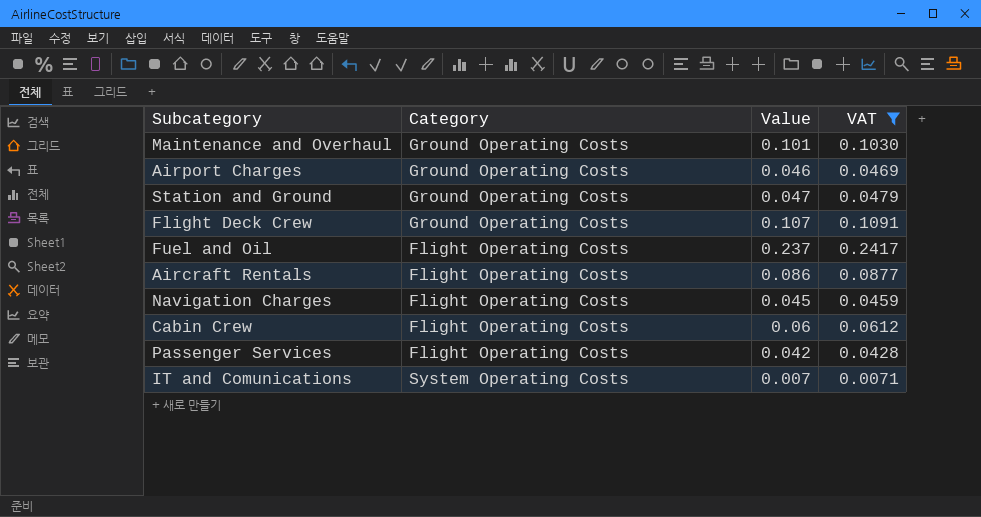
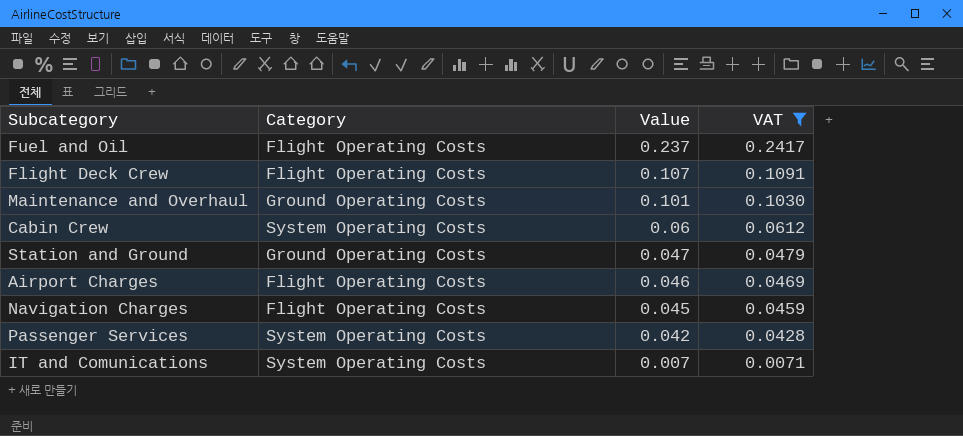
row order: none -> Value descending
row Aircraft Rentals: Flight Operating Costs | 0.086 | 0.0877 -> none
Flight Deck Crew | Category: Ground Operating Costs -> Flight Operating Costs
Cabin Crew | Category: Flight Operating Costs -> System Operating Costs
Airport Charges | Category: Ground Operating Costs -> Flight Operating Costs
Passenger Services | Category: Flight Operating Costs -> System Operating Costs

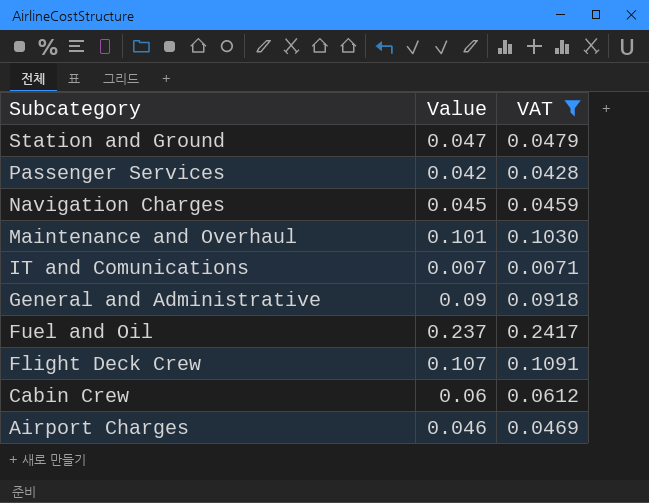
row order: Value descending -> Subcategory descending
column Category | position: 2 -> none
row General and Administrative: none -> 0.09 | 0.0918

